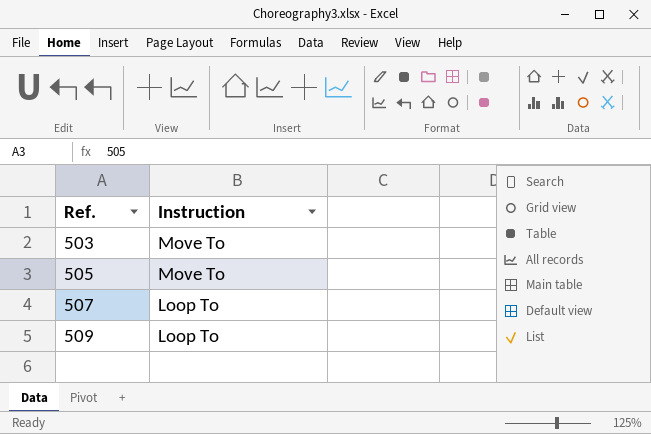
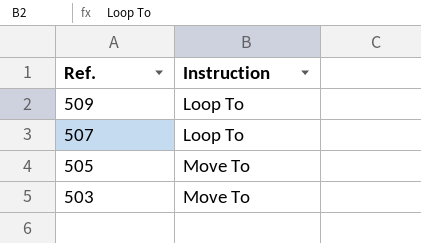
row order: Ref. ascending -> Ref. descending

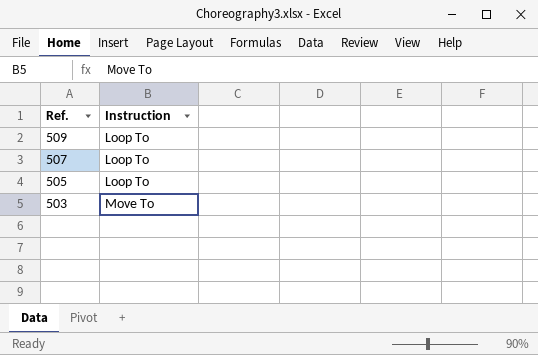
505 | Instruction: Move To -> Loop To

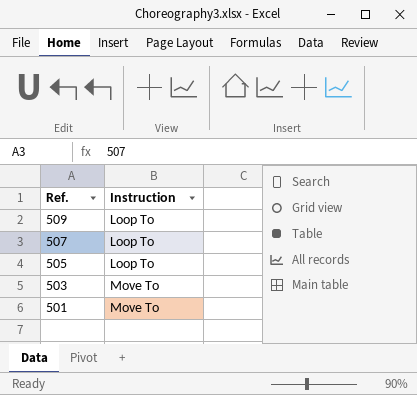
row 501: none -> Move To

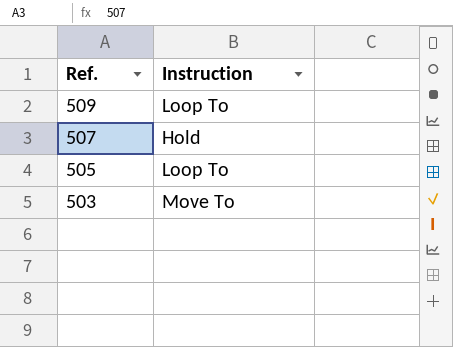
row 501: Move To -> none
507 | Instruction: Loop To -> Hold

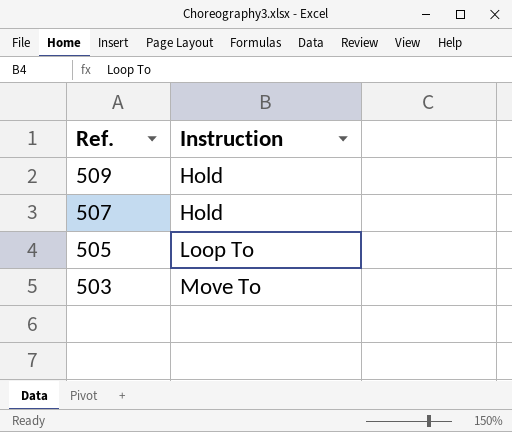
509 | Instruction: Loop To -> Hold

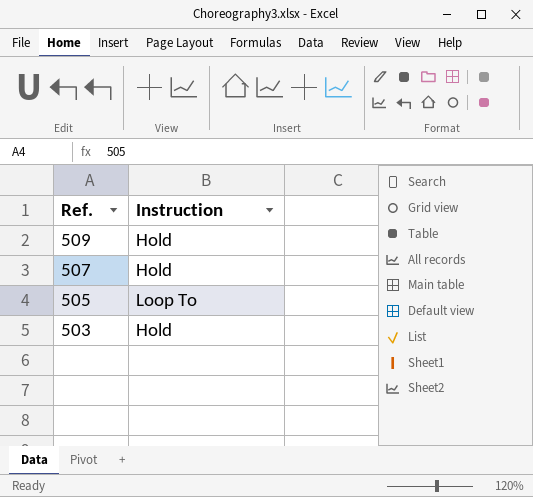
503 | Instruction: Move To -> Hold

